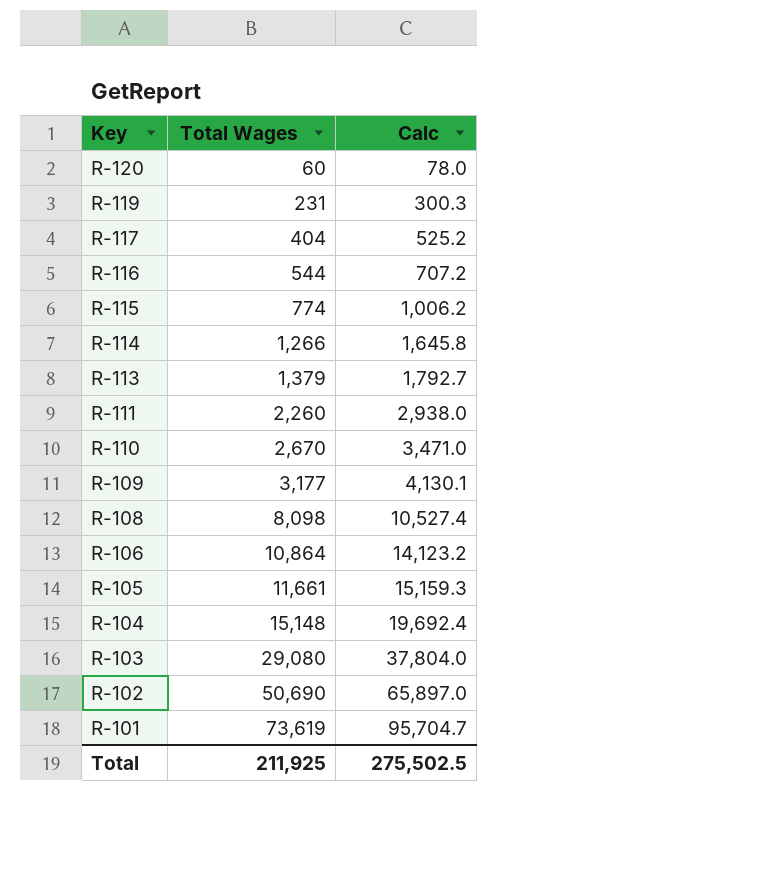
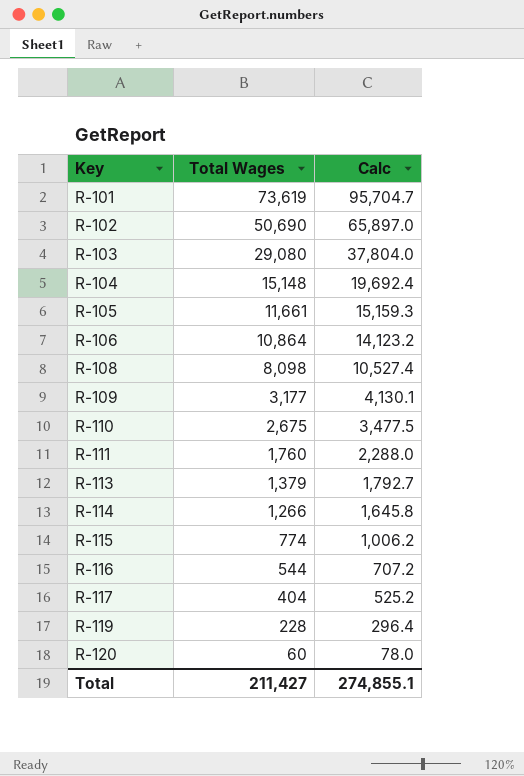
row order: Key descending -> Key ascending
R-110 | Total Wages: 2,670 -> 2,675
R-110 | Calc: 3,471.0 -> 3,477.5
R-111 | Total Wages: 2,260 -> 1,760
R-111 | Calc: 2,938.0 -> 2,288.0
R-119 | Total Wages: 231 -> 228
R-119 | Calc: 300.3 -> 296.4
Total | Total Wages: 211,925 -> 211,427
Total | Calc: 275,502.5 -> 274,855.1

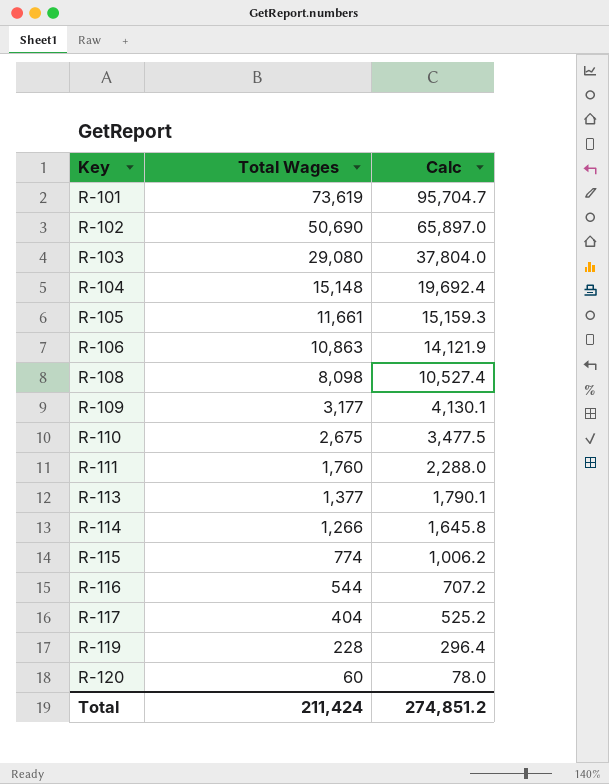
R-106 | Total Wages: 10,864 -> 10,863
R-106 | Calc: 14,123.2 -> 14,121.9
R-113 | Total Wages: 1,379 -> 1,377
R-113 | Calc: 1,792.7 -> 1,790.1
Total | Total Wages: 211,427 -> 211,424
Total | Calc: 274,855.1 -> 274,851.2

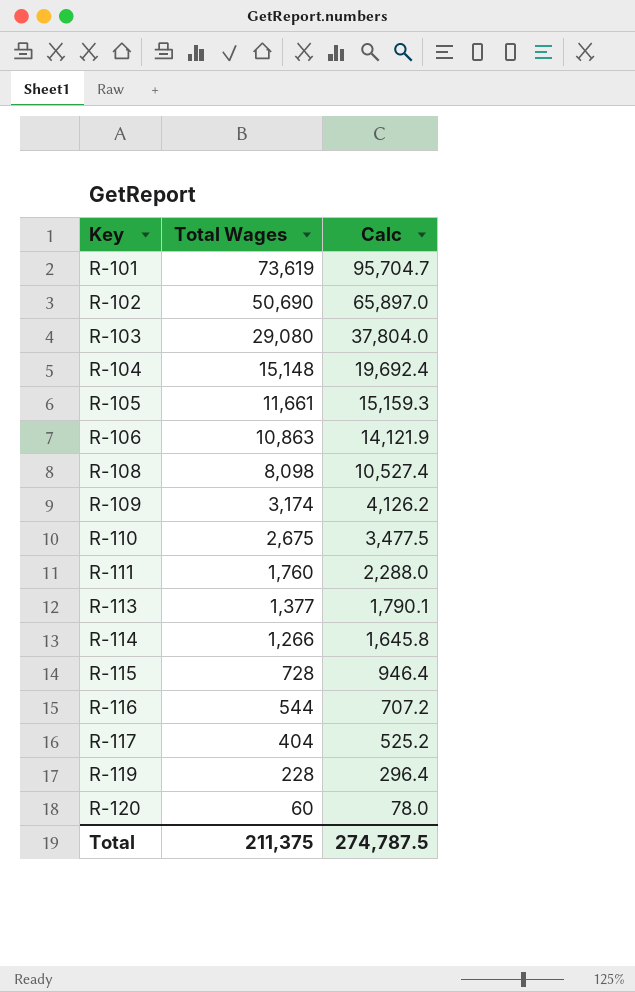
R-109 | Total Wages: 3,177 -> 3,174
R-109 | Calc: 4,130.1 -> 4,126.2
R-115 | Total Wages: 774 -> 728
R-115 | Calc: 1,006.2 -> 946.4
Total | Total Wages: 211,424 -> 211,375
Total | Calc: 274,851.2 -> 274,787.5

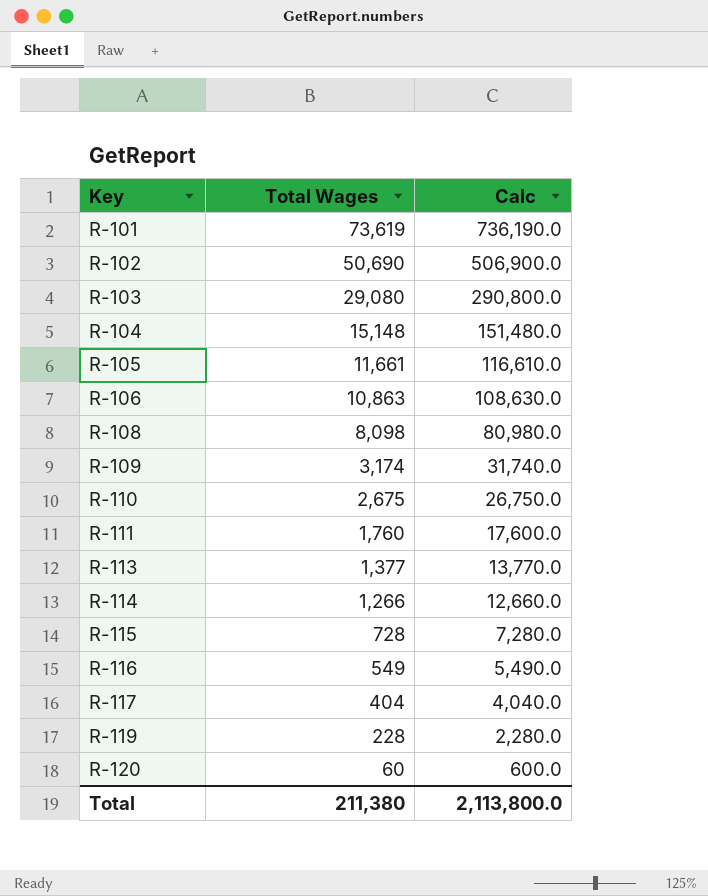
column Calc | formula: [Total Wages] * 1.3 -> [Total Wages] * 10
R-116 | Total Wages: 544 -> 549
Total | Total Wages: 211,375 -> 211,380
Total | Calc: 274,787.5 -> 2,113,800.0

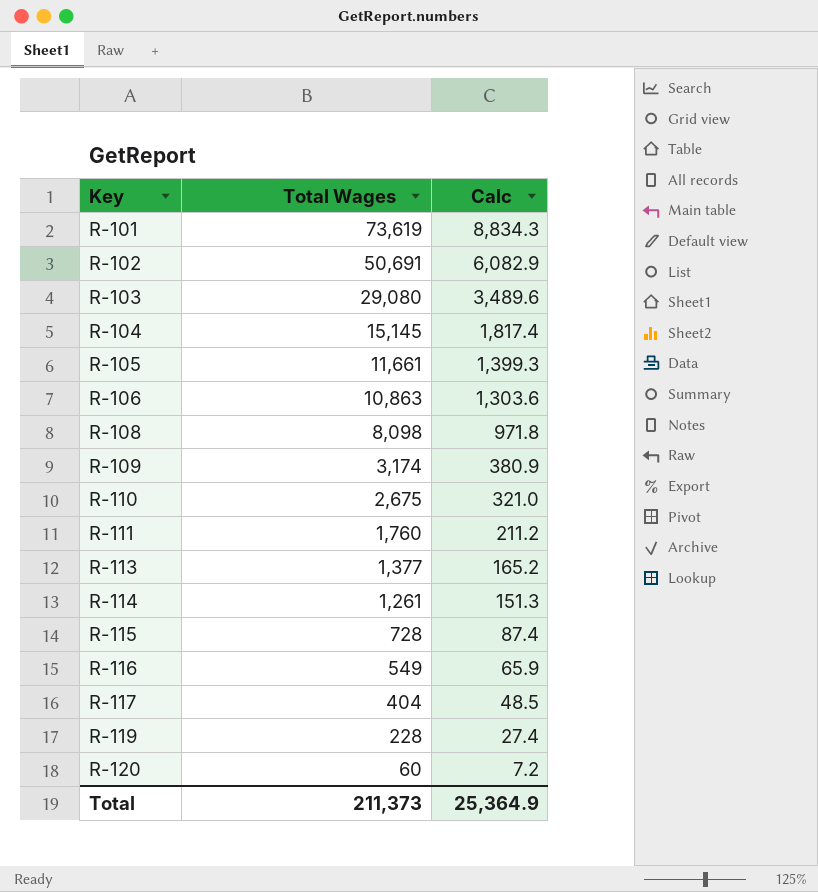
column Calc | formula: [Total Wages] * 10 -> [Total Wages] * 0.12
R-102 | Total Wages: 50,690 -> 50,691
R-104 | Total Wages: 15,148 -> 15,145
R-114 | Total Wages: 1,266 -> 1,261
Total | Total Wages: 211,380 -> 211,373
Total | Calc: 2,113,800.0 -> 25,364.9

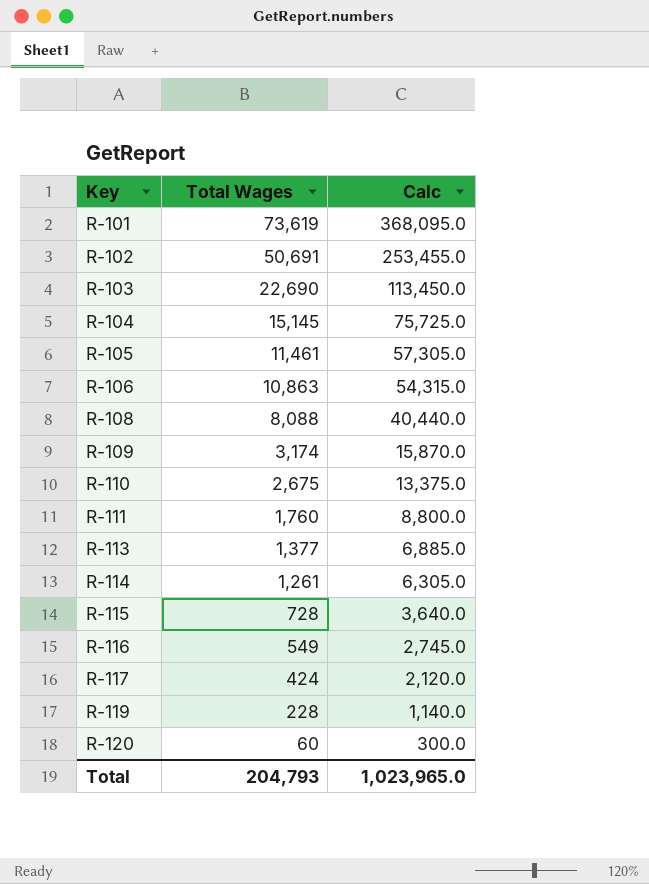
column Calc | formula: [Total Wages] * 0.12 -> [Total Wages] * 5
R-103 | Total Wages: 29,080 -> 22,690
R-105 | Total Wages: 11,661 -> 11,461
R-108 | Total Wages: 8,098 -> 8,088
R-117 | Total Wages: 404 -> 424
Total | Total Wages: 211,373 -> 204,793
Total | Calc: 25,364.9 -> 1,023,965.0

